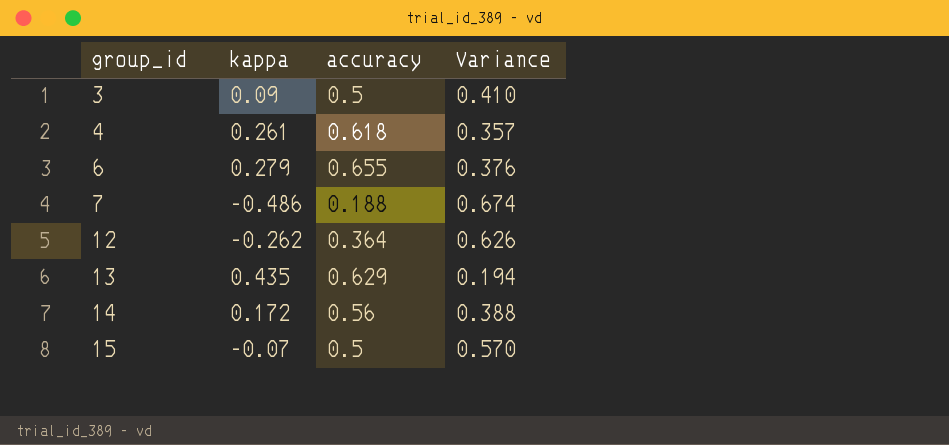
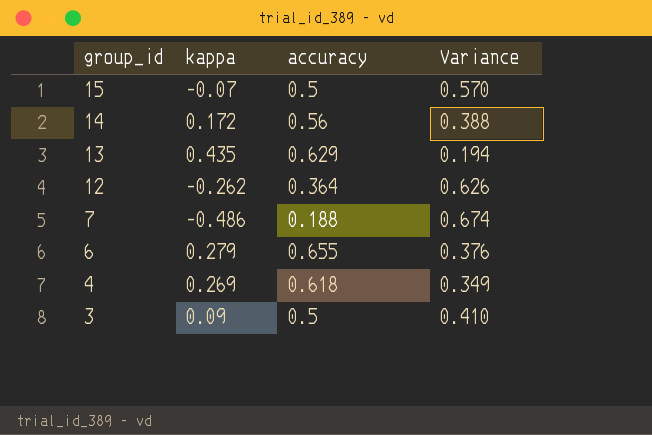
row order: group_id ascending -> group_id descending
4 | kappa: 0.261 -> 0.269
4 | Variance: 0.357 -> 0.349

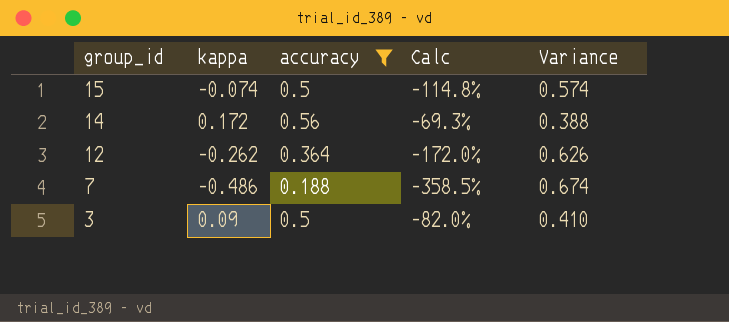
filter: none -> accuracy <= 0.56
column Calc | formula: none -> ([kappa] - [accuracy]) / [accuracy]
15 | kappa: -0.07 -> -0.074
15 | Variance: 0.570 -> 0.574

